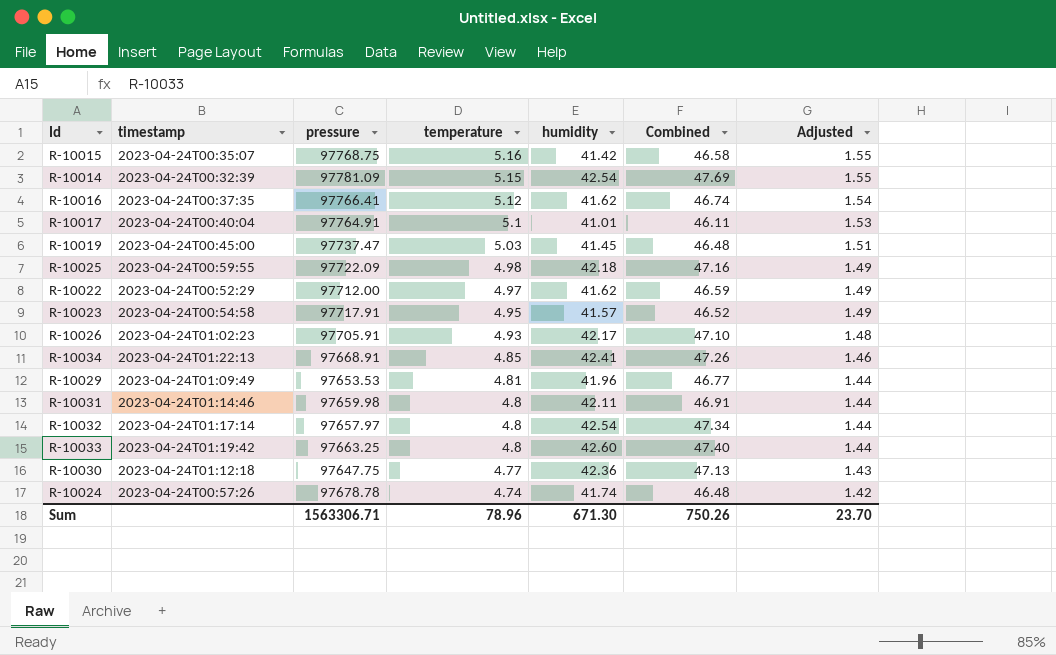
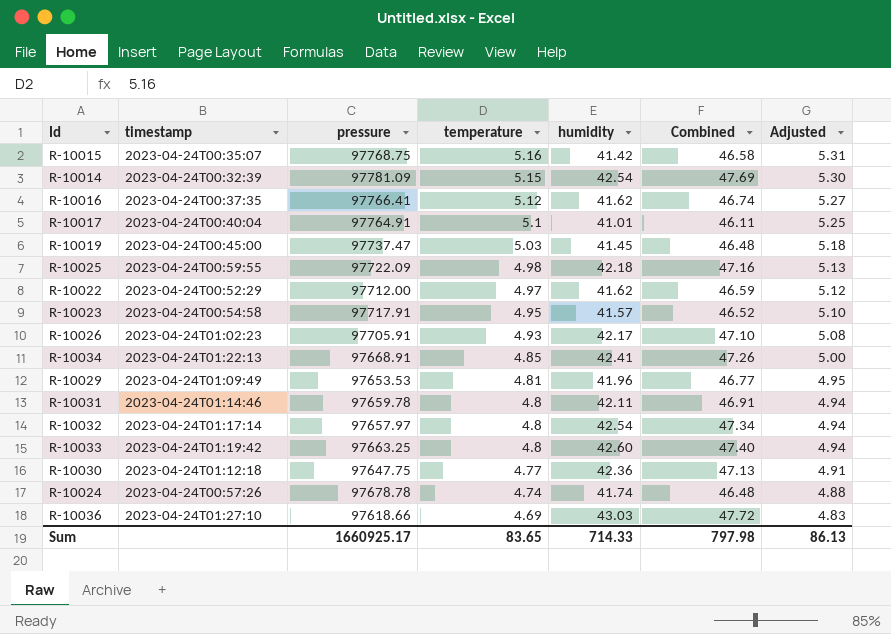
column Adjusted | formula: [temperature] * 0.3 -> [temperature] * 1.03
R-10031 | pressure: 97659.98 -> 97659.78
row R-10036: none -> 2023-04-24T01:27:10 | 97618.66 | 4.69 | 43.03 | 47.72 | 4.83
Sum | pressure: 1563306.71 -> 1660925.17
Sum | temperature: 78.96 -> 83.65
Sum | humidity: 671.30 -> 714.33
Sum | Combined: 750.26 -> 797.98
Sum | Adjusted: 23.70 -> 86.13

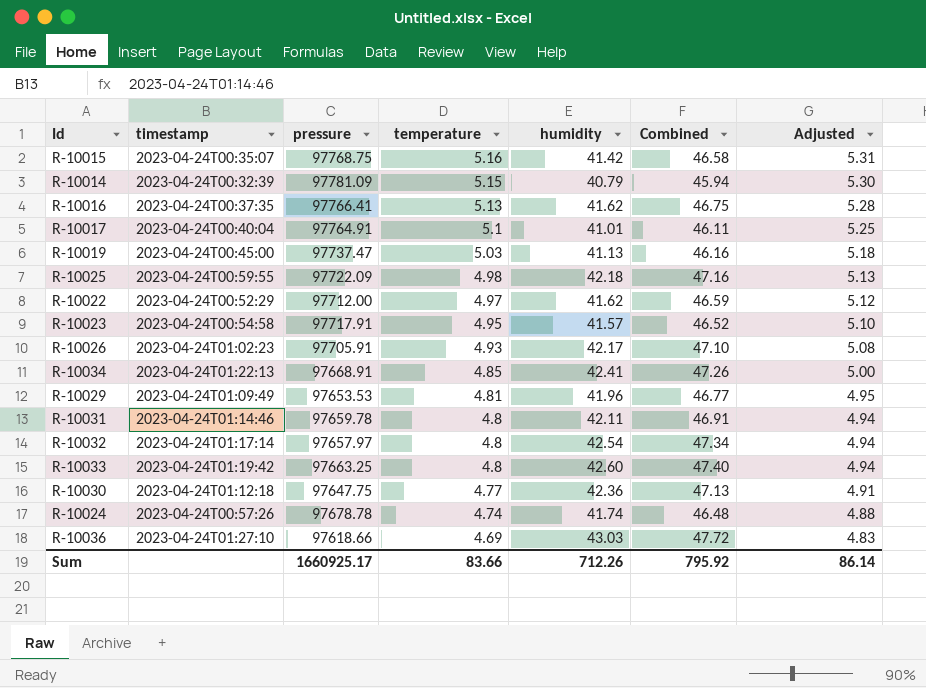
R-10014 | humidity: 42.54 -> 40.79
R-10014 | Combined: 47.69 -> 45.94
R-10016 | temperature: 5.12 -> 5.13
R-10016 | Combined: 46.74 -> 46.75
R-10016 | Adjusted: 5.27 -> 5.28
R-10019 | humidity: 41.45 -> 41.13
R-10019 | Combined: 46.48 -> 46.16
Sum | temperature: 83.65 -> 83.66
Sum | humidity: 714.33 -> 712.26
Sum | Combined: 797.98 -> 795.92
Sum | Adjusted: 86.13 -> 86.14

